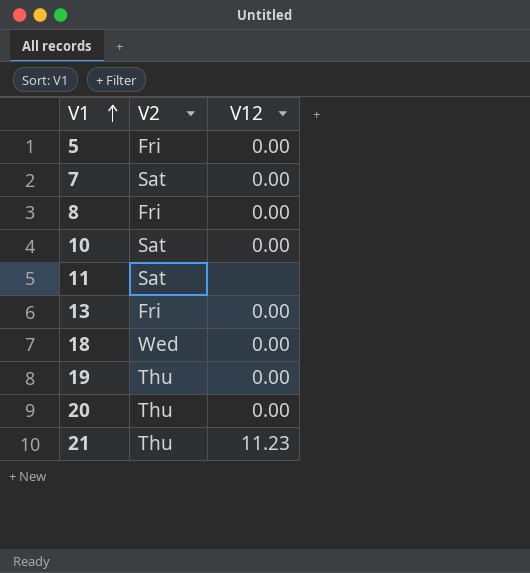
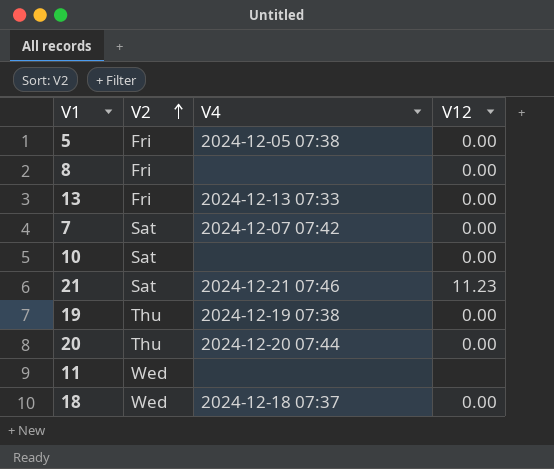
row order: V1 ascending -> V2 ascending
column V4 | position: none -> 3
21 | V2: Thu -> Sat
11 | V2: Sat -> Wed

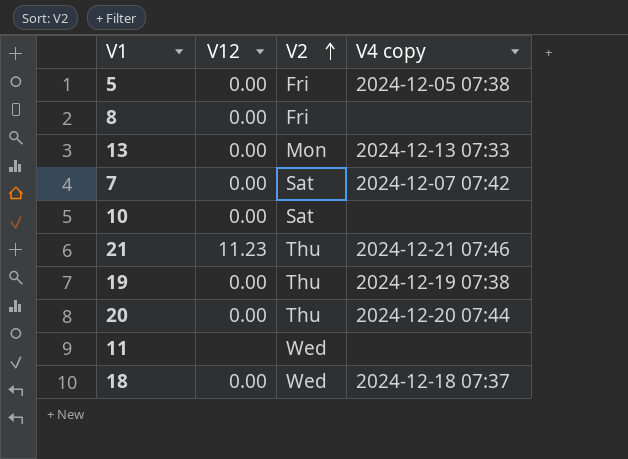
column V12 | position: 4 -> 2
column name: V4 -> V4 copy
13 | V2: Fri -> Mon
21 | V2: Sat -> Thu

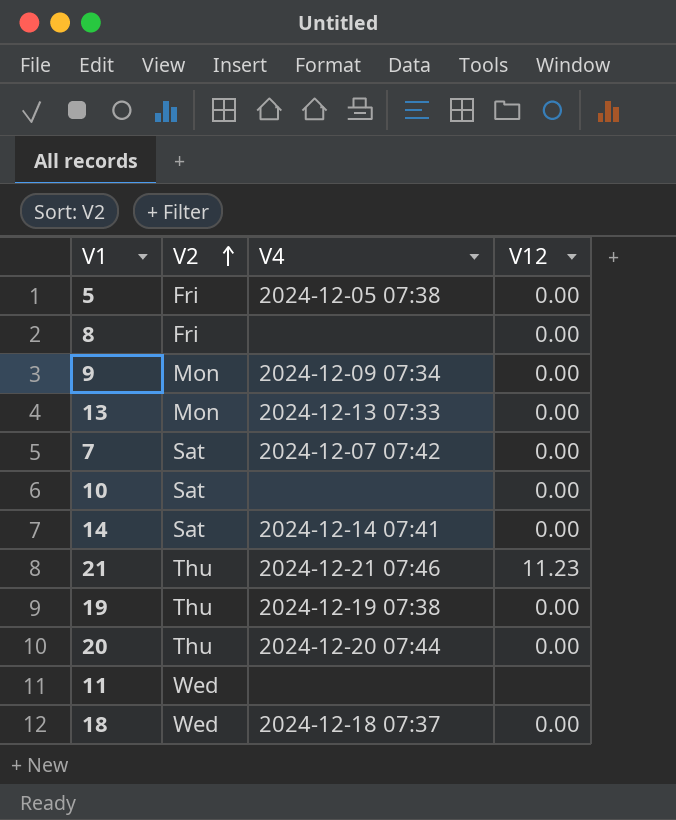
column name: V4 copy -> V4
column V12 | position: 2 -> 4
row 9: none -> Mon | 2024-12-09 07:34 | 0.00
row 14: none -> Sat | 2024-12-14 07:41 | 0.00

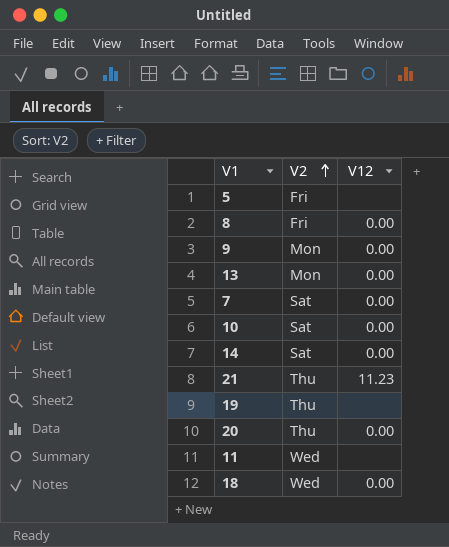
column V4 | position: 3 -> none
5 | V12: 0.00 -> none
19 | V12: 0.00 -> none

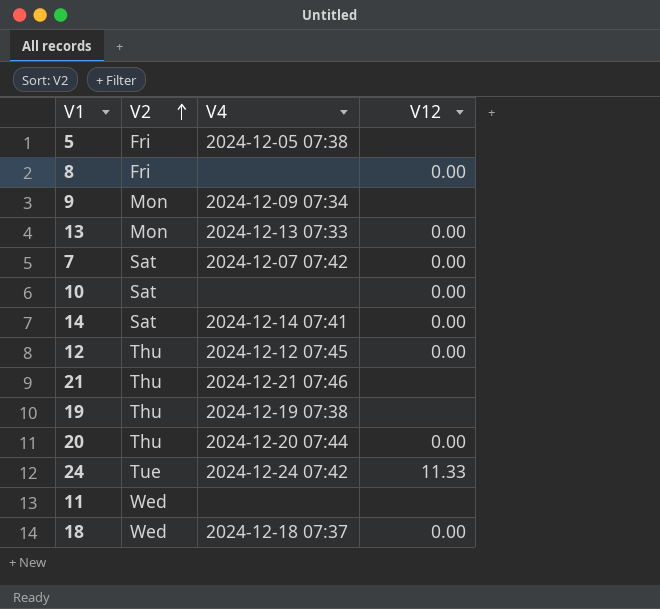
column V4 | position: none -> 3
9 | V12: 0.00 -> none
row 12: none -> Thu | 2024-12-12 07:45 | 0.00
21 | V12: 11.23 -> none
row 24: none -> Tue | 2024-12-24 07:42 | 11.33

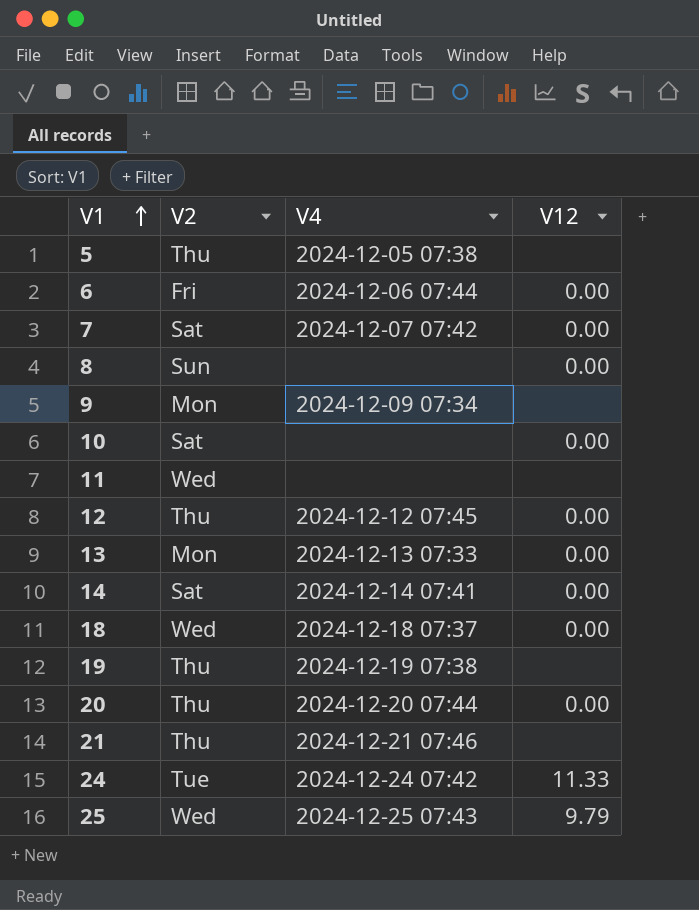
row order: V2 ascending -> V1 ascending
5 | V2: Fri -> Thu
row 6: none -> Fri | 2024-12-06 07:44 | 0.00
8 | V2: Fri -> Sun
row 25: none -> Wed | 2024-12-25 07:43 | 9.79

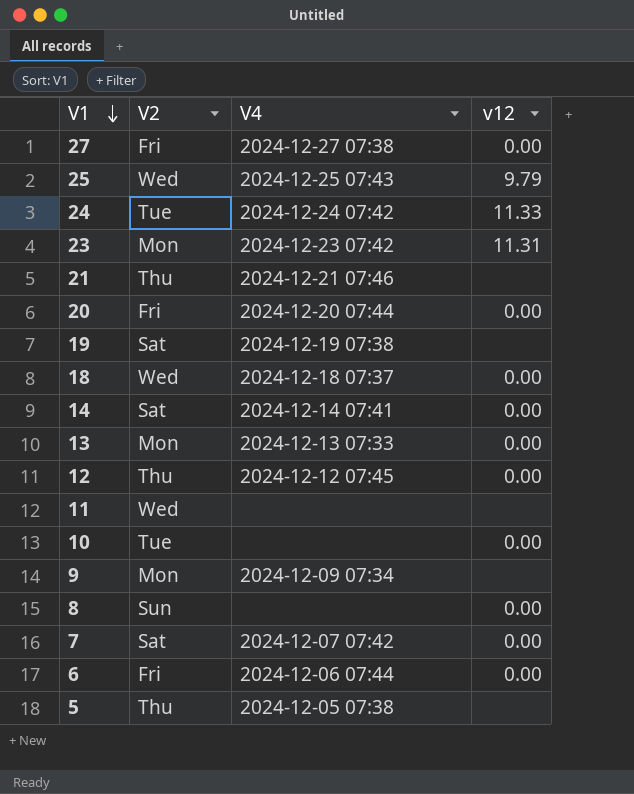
row order: V1 ascending -> V1 descending
column name: V12 -> v12
row 27: none -> Fri | 2024-12-27 07:38 | 0.00
row 23: none -> Mon | 2024-12-23 07:42 | 11.31
20 | V2: Thu -> Fri
19 | V2: Thu -> Sat
10 | V2: Sat -> Tue

